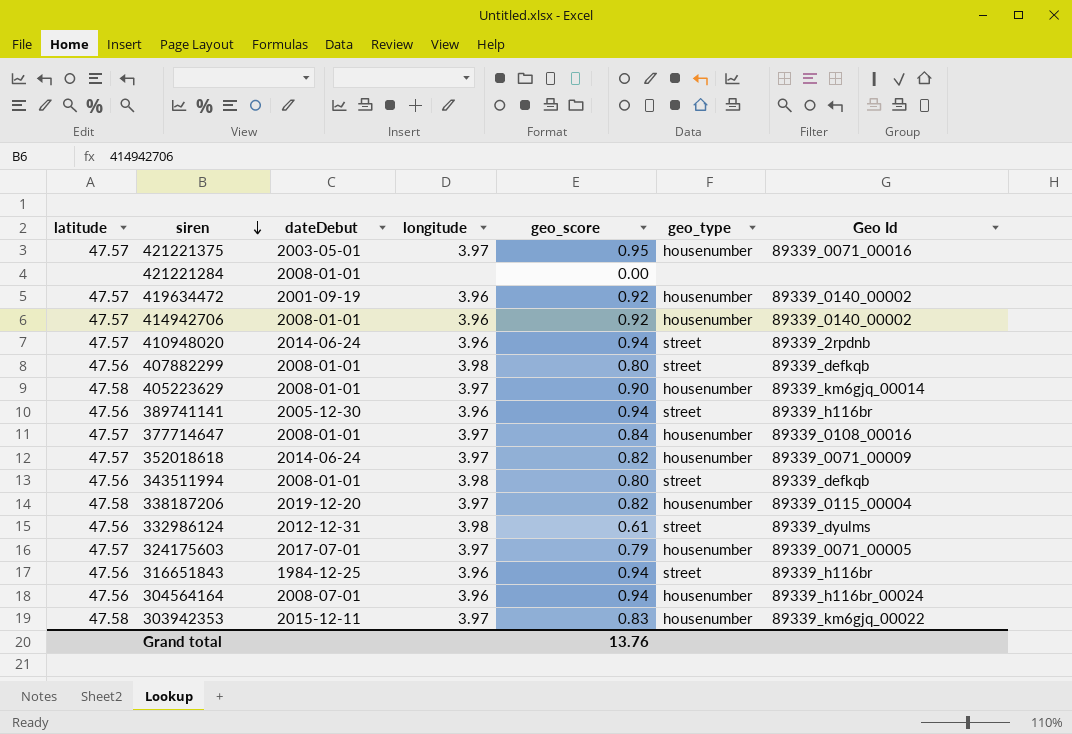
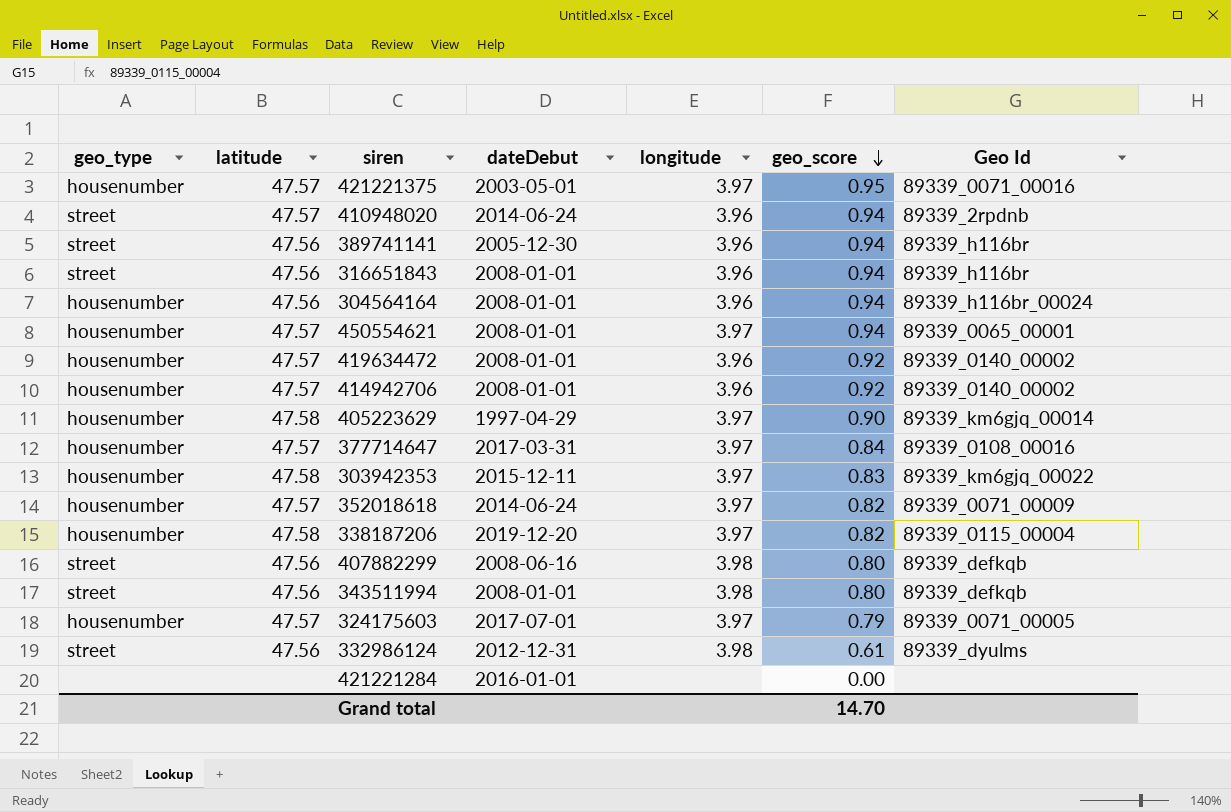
row order: siren descending -> geo_score descending
column geo_type | position: 6 -> 1
316651843 | dateDebut: 1984-12-25 -> 2008-01-01
304564164 | dateDebut: 2008-07-01 -> 2008-01-01
row 450554621: none -> housenumber | 47.57 | 2008-01-01 | 3.97 | 0.94 | 89339_0065_00001
419634472 | dateDebut: 2001-09-19 -> 2008-01-01
405223629 | dateDebut: 2008-01-01 -> 1997-04-29
377714647 | dateDebut: 2008-01-01 -> 2017-03-31
407882299 | dateDebut: 2008-01-01 -> 2008-06-16
421221284 | dateDebut: 2008-01-01 -> 2016-01-01
Grand total | geo_score: 13.76 -> 14.70

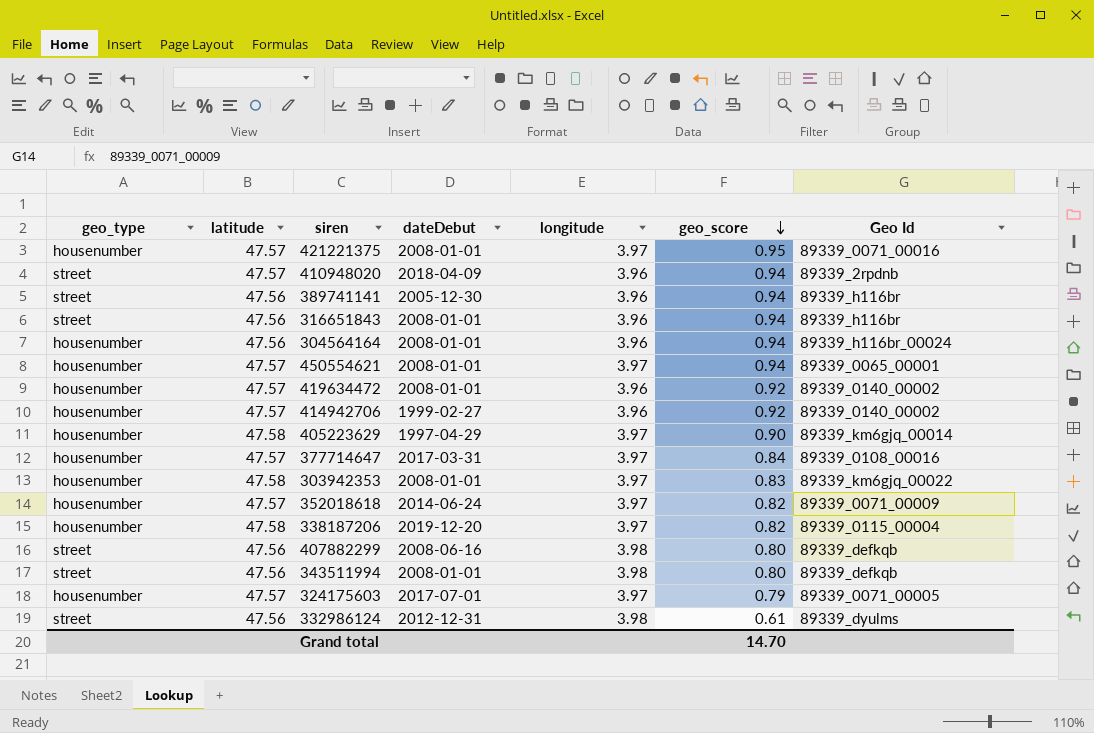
row 421221284: none | none | 2016-01-01 | none | 0.00 | none -> none
421221375 | dateDebut: 2003-05-01 -> 2008-01-01
410948020 | dateDebut: 2014-06-24 -> 2018-04-09
414942706 | dateDebut: 2008-01-01 -> 1999-02-27
303942353 | dateDebut: 2015-12-11 -> 2008-01-01

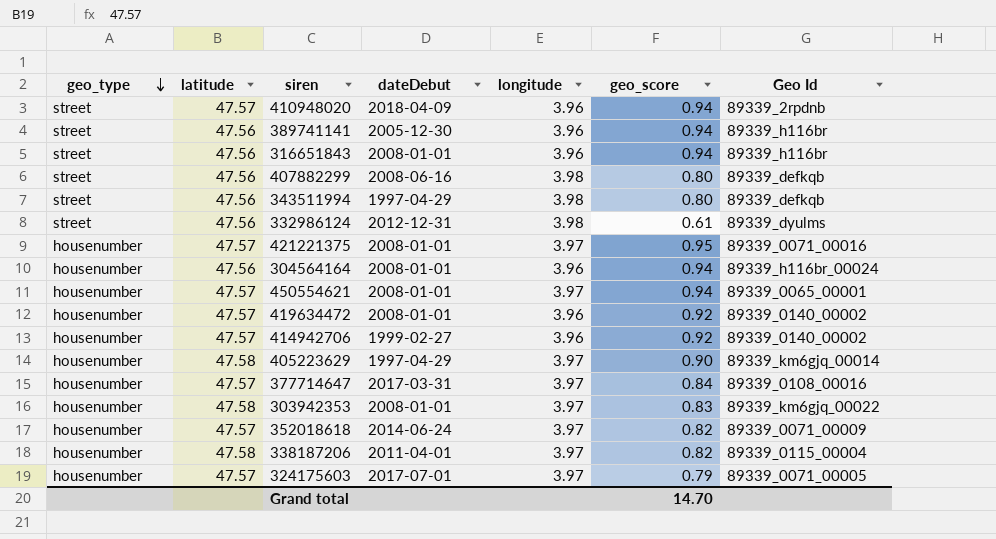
row order: geo_score descending -> geo_type descending
343511994 | dateDebut: 2008-01-01 -> 1997-04-29
338187206 | dateDebut: 2019-12-20 -> 2011-04-01

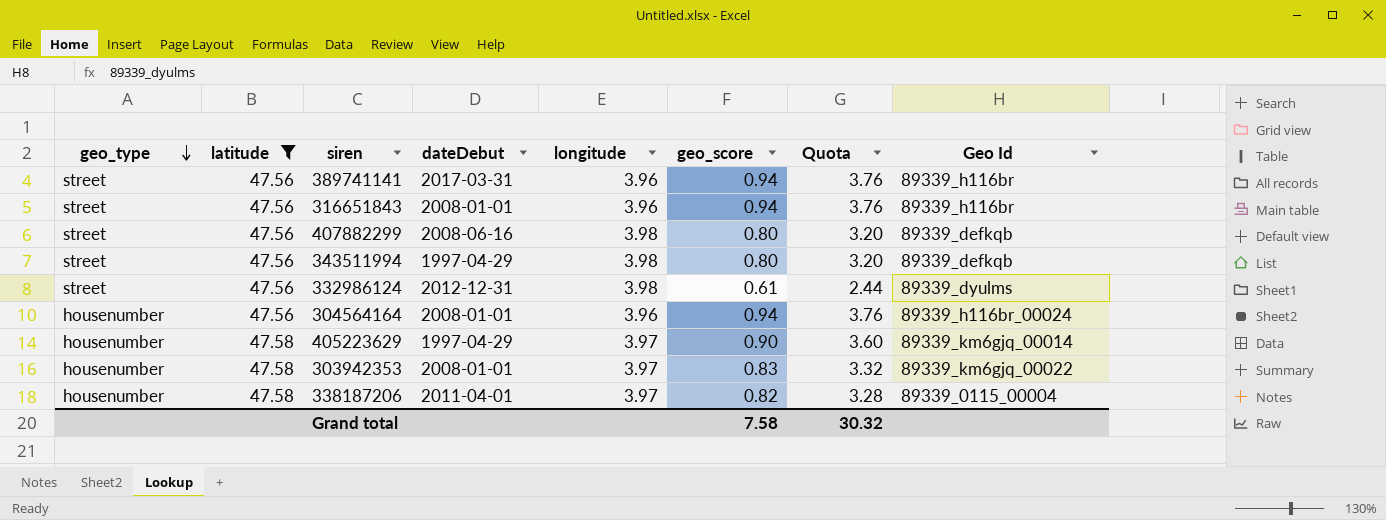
filter: none -> latitude != 47.57
column Quota | formula: none -> [geo_score] * 4
389741141 | dateDebut: 2005-12-30 -> 2017-03-31
Grand total | geo_score: 14.70 -> 7.58

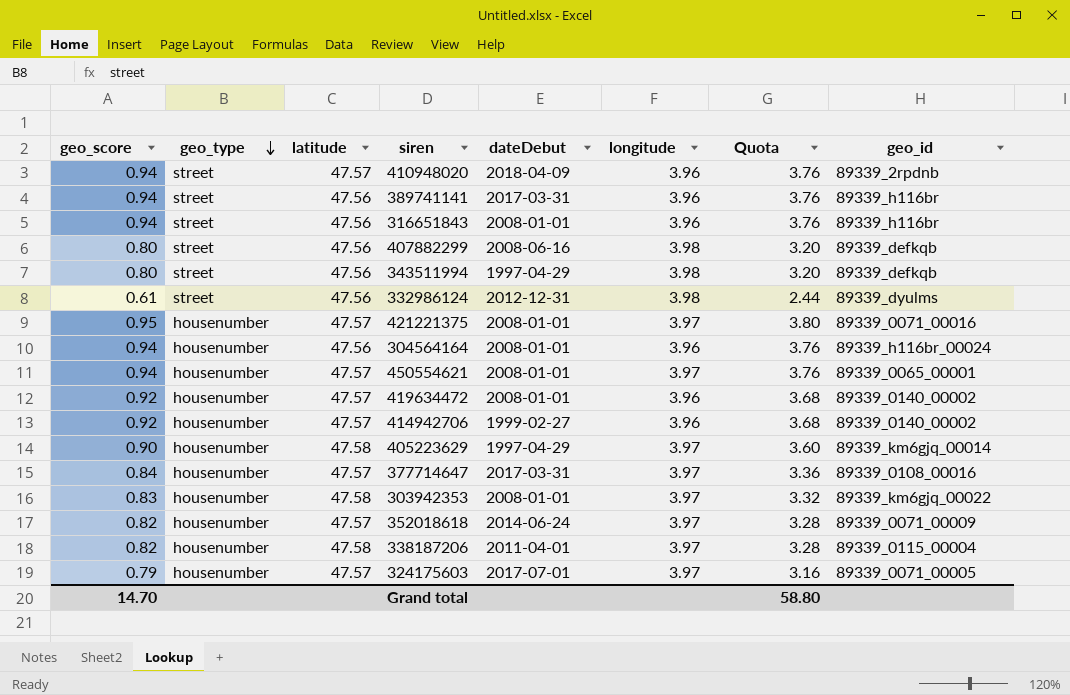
filter: latitude != 47.57 -> none
column geo_score | position: 6 -> 1
column name: Geo Id -> geo_id
Grand total | geo_score: 7.58 -> 14.70
Grand total | Quota: 30.32 -> 58.80

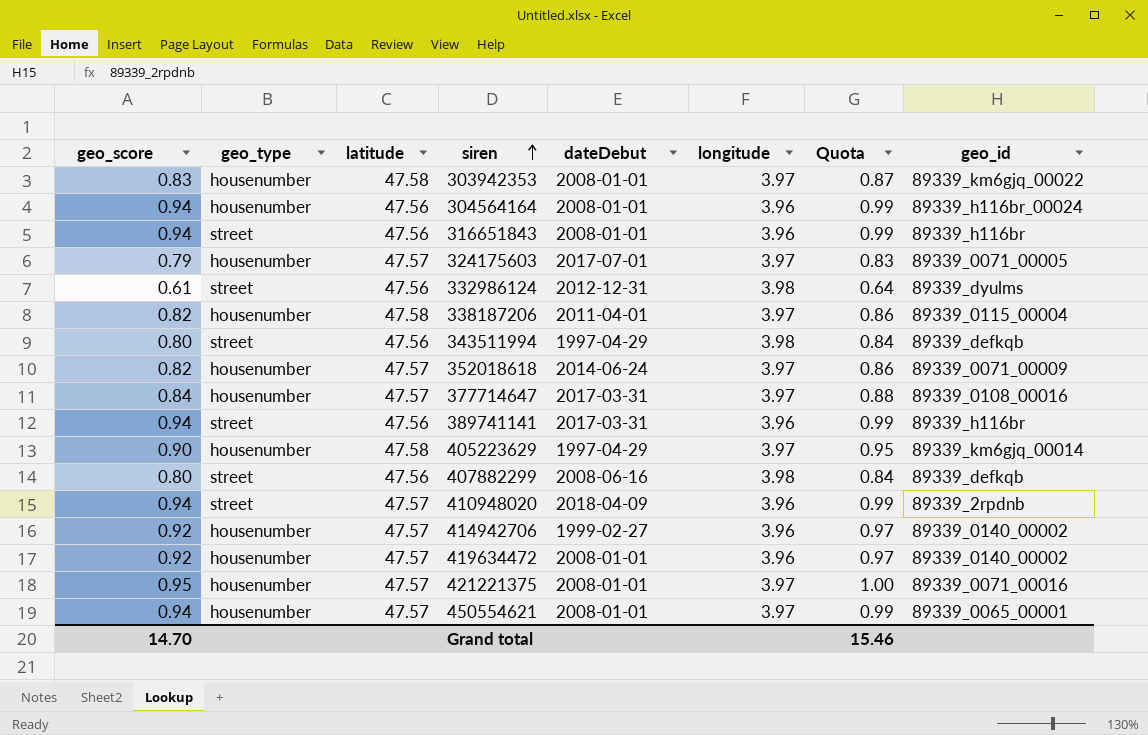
row order: geo_type descending -> siren ascending
column Quota | formula: [geo_score] * 4 -> [geo_score] * 1.05
Grand total | Quota: 58.80 -> 15.46

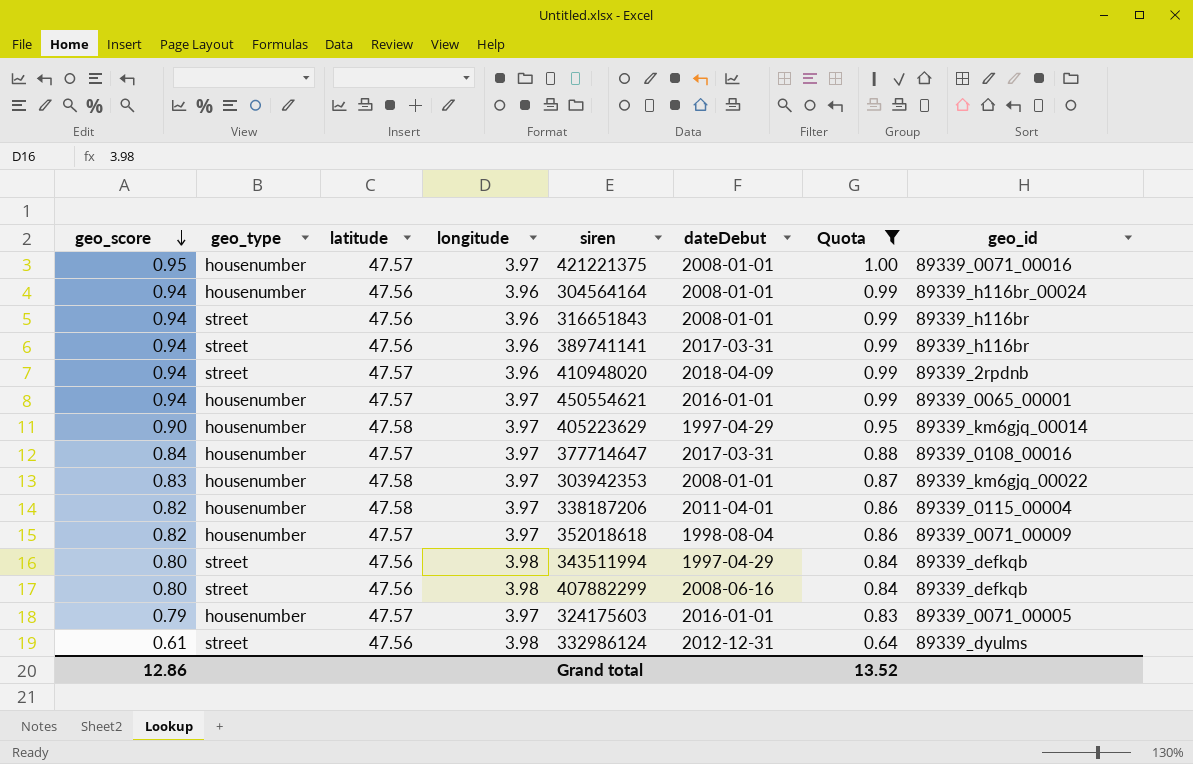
filter: none -> Quota != 0.97
row order: siren ascending -> geo_score descending
column longitude | position: 6 -> 4
450554621 | dateDebut: 2008-01-01 -> 2016-01-01
352018618 | dateDebut: 2014-06-24 -> 1998-08-04
324175603 | dateDebut: 2017-07-01 -> 2016-01-01
Grand total | geo_score: 14.70 -> 12.86
Grand total | Quota: 15.46 -> 13.52

